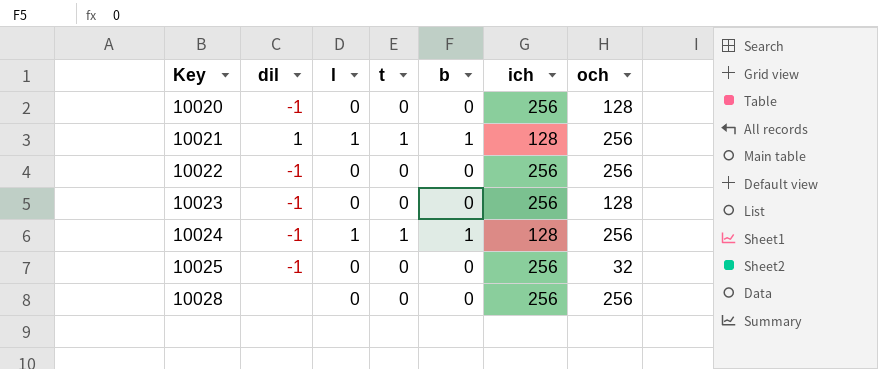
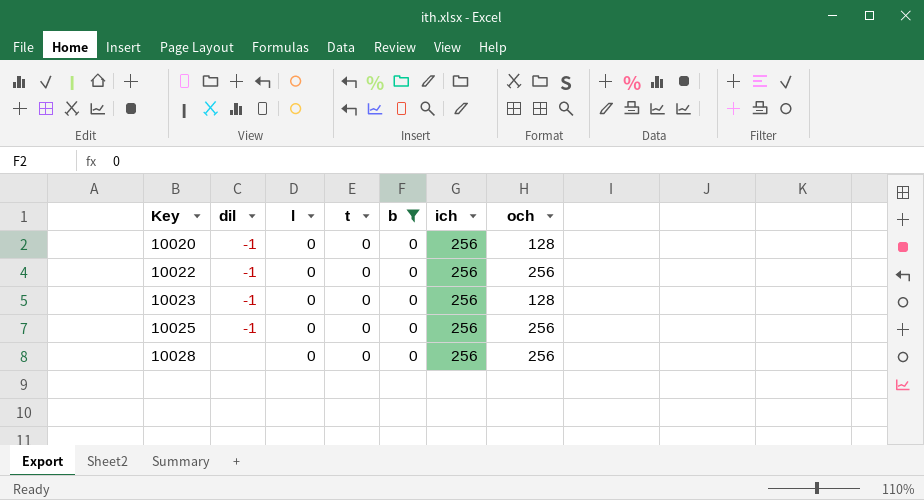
filter: none -> b = 0
10025 | och: 32 -> 256

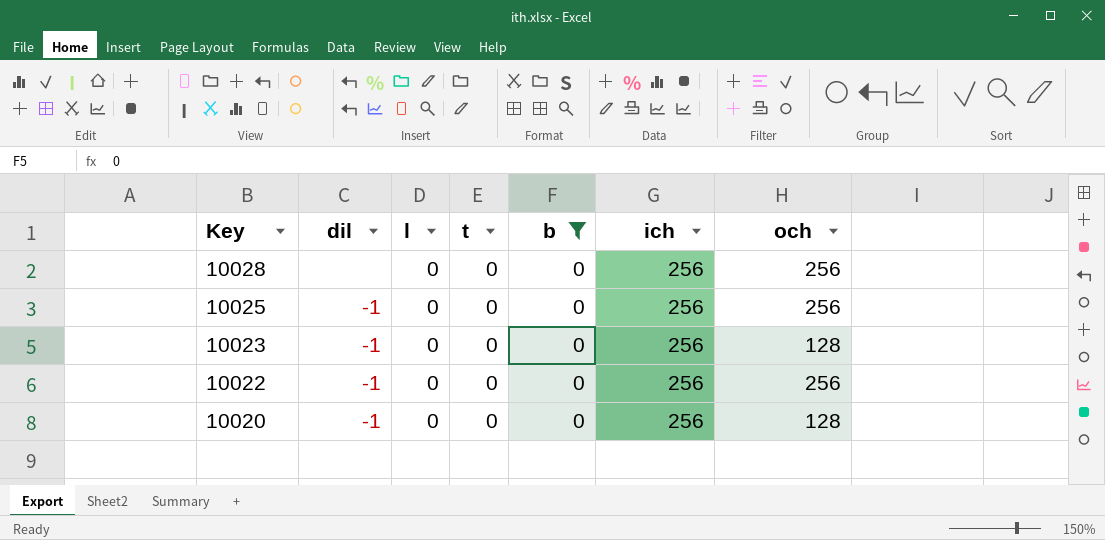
row order: Key ascending -> Key descending

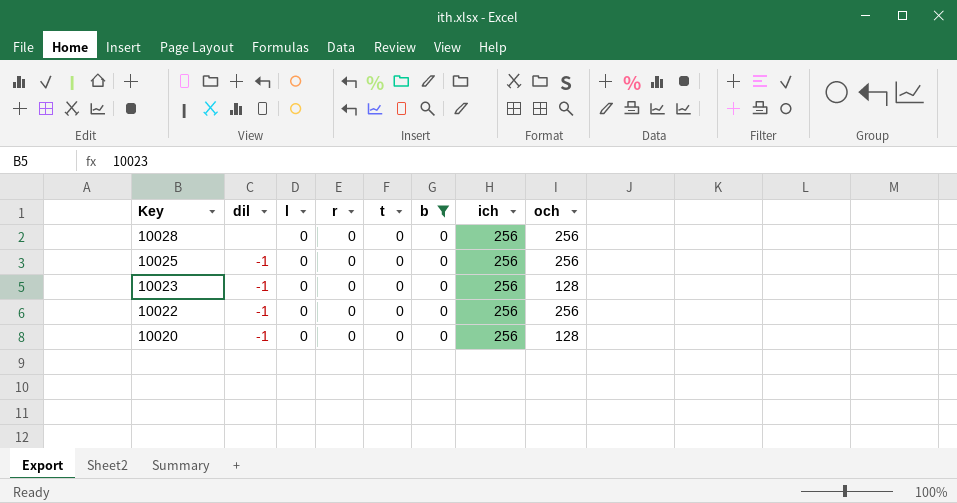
column r | position: none -> 4

